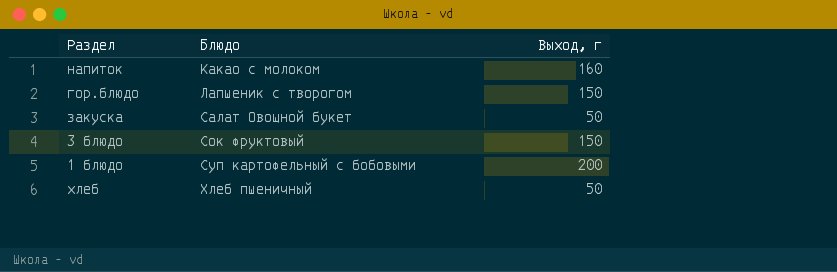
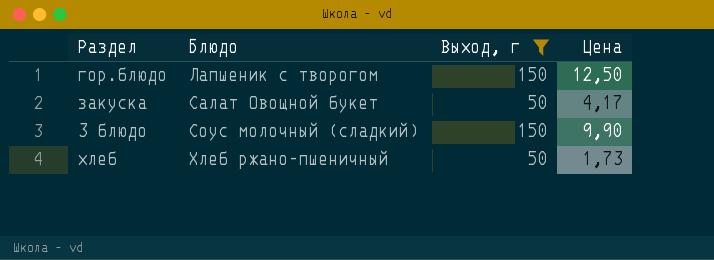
filter: none -> Выход, г <= 150
column Цена | position: none -> 4
3 блюдо | Блюдо: Сок фруктовый -> Соус молочный (сладкий)
хлеб | Блюдо: Хлеб пшеничный -> Хлеб ржано-пшеничный

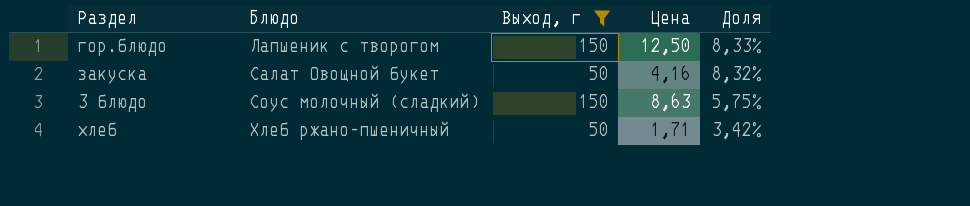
column Доля | formula: none -> [Цена] / [Выход, г]
закуска | Цена: 4,17 -> 4,16
3 блюдо | Цена: 9,90 -> 8,63
хлеб | Цена: 1,73 -> 1,71

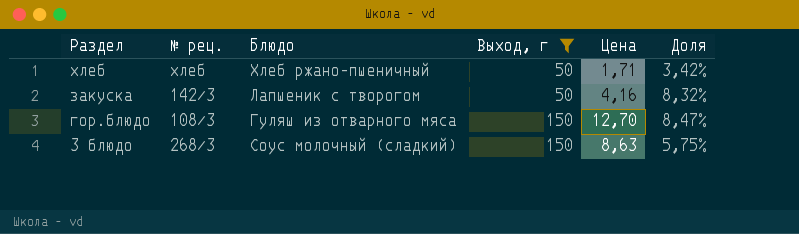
row order: Блюдо ascending -> Раздел descending
column № рец. | position: none -> 2
закуска | Блюдо: Салат Овощной букет -> Лапшеник с творогом
гор.блюдо | Блюдо: Лапшеник с творогом -> Гуляш из отварного мяса
гор.блюдо | Цена: 12,50 -> 12,70
гор.блюдо | Доля: 8,33% -> 8,47%

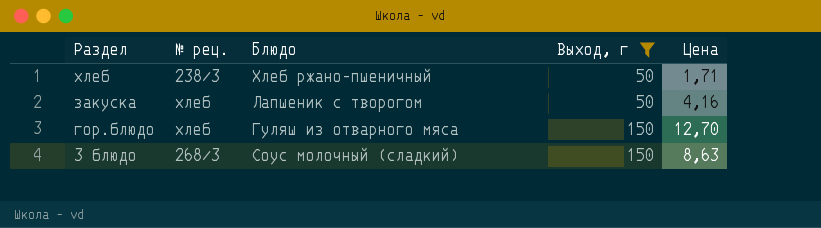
column Доля | formula: [Цена] / [Выход, г] -> none
хлеб | № рец.: хлеб -> 238/3
закуска | № рец.: 142/3 -> хлеб
гор.блюдо | № рец.: 108/3 -> хлеб

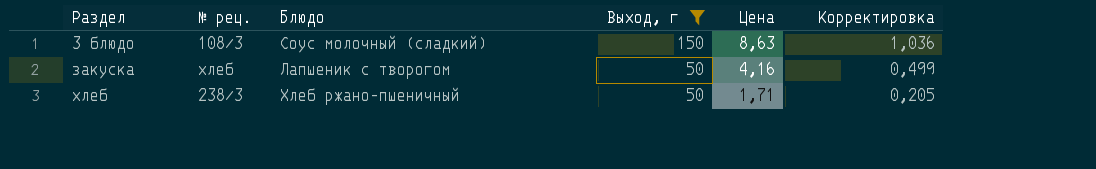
row order: Раздел descending -> Раздел ascending
column Корректировка | formula: none -> [Цена] * 0,12
row гор.блюдо: хлеб | Гуляш из отварного мяса | 150 | 12,70 -> none
3 блюдо | № рец.: 268/3 -> 108/3

